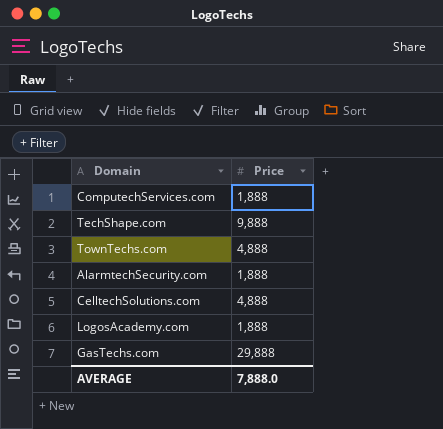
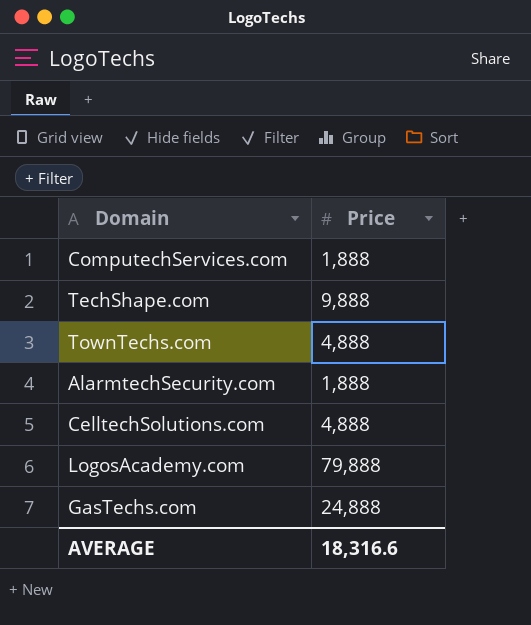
LogosAcademy.com | Price: 1,888 -> 79,888
GasTechs.com | Price: 29,888 -> 24,888
AVERAGE | Price: 7,888.0 -> 18,316.6

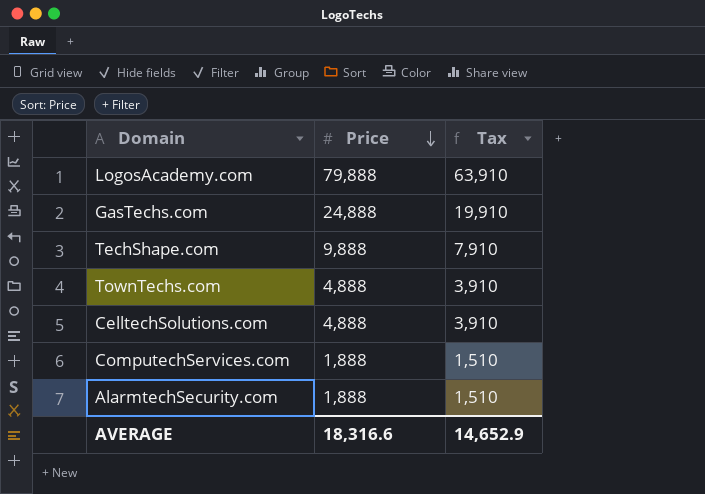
row order: none -> Price descending
column Tax | formula: none -> [Price] * 0.8

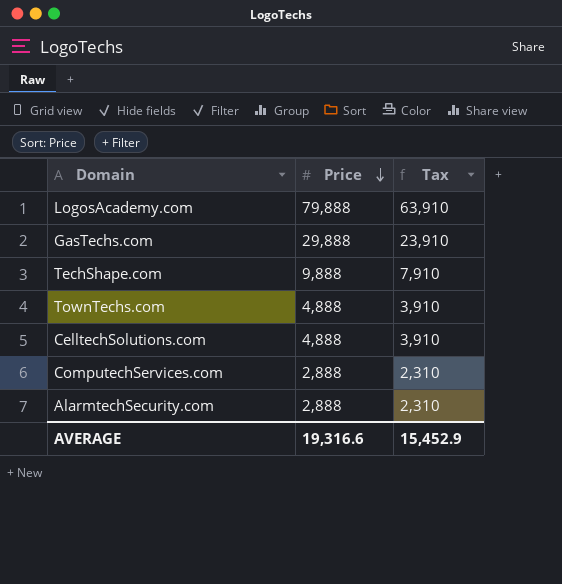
GasTechs.com | Price: 24,888 -> 29,888
GasTechs.com | Tax: 19,910 -> 23,910
ComputechServices.com | Price: 1,888 -> 2,888
ComputechServices.com | Tax: 1,510 -> 2,310
AlarmtechSecurity.com | Price: 1,888 -> 2,888
AlarmtechSecurity.com | Tax: 1,510 -> 2,310
AVERAGE | Price: 18,316.6 -> 19,316.6
AVERAGE | Tax: 14,652.9 -> 15,452.9

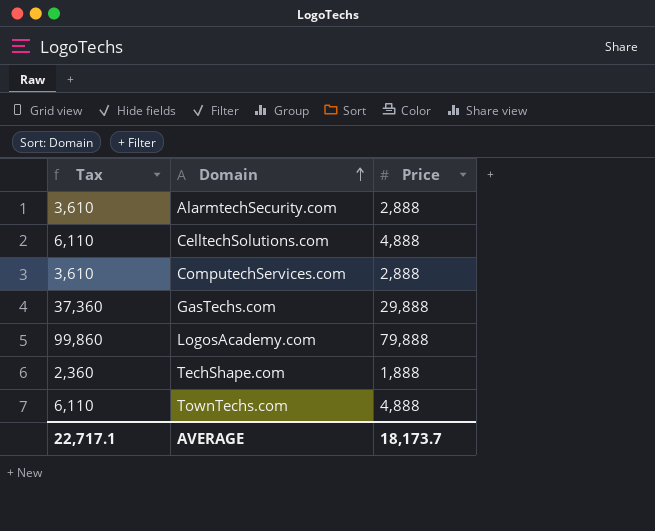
row order: Price descending -> Domain ascending
column Tax | formula: [Price] * 0.8 -> [Price] * 1.25
column Tax | position: 3 -> 1
TechShape.com | Price: 9,888 -> 1,888
AVERAGE | Tax: 15,452.9 -> 22,717.1
AVERAGE | Price: 19,316.6 -> 18,173.7

